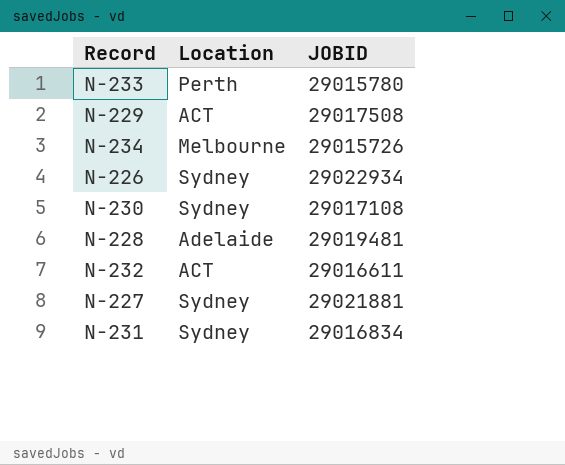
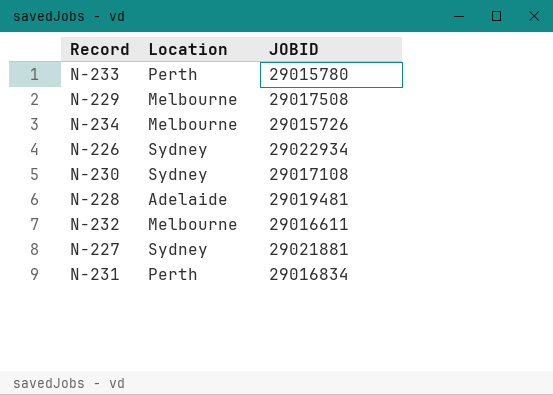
N-229 | Location: ACT -> Melbourne
N-232 | Location: ACT -> Melbourne
N-231 | Location: Sydney -> Perth

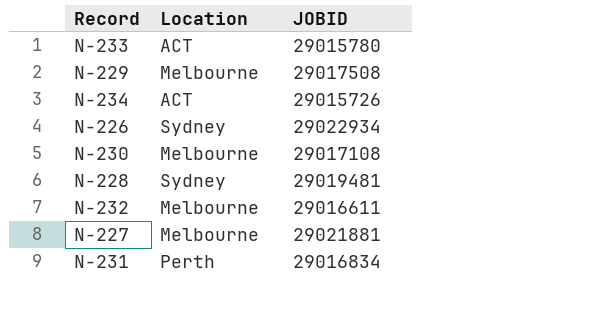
N-233 | Location: Perth -> ACT
N-234 | Location: Melbourne -> ACT
N-230 | Location: Sydney -> Melbourne
N-228 | Location: Adelaide -> Sydney
N-227 | Location: Sydney -> Melbourne

